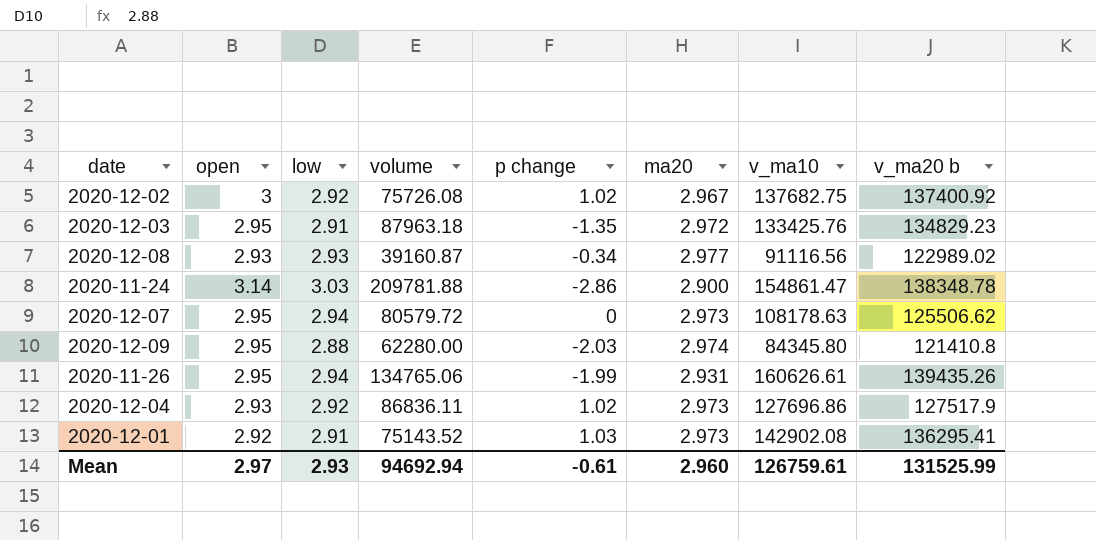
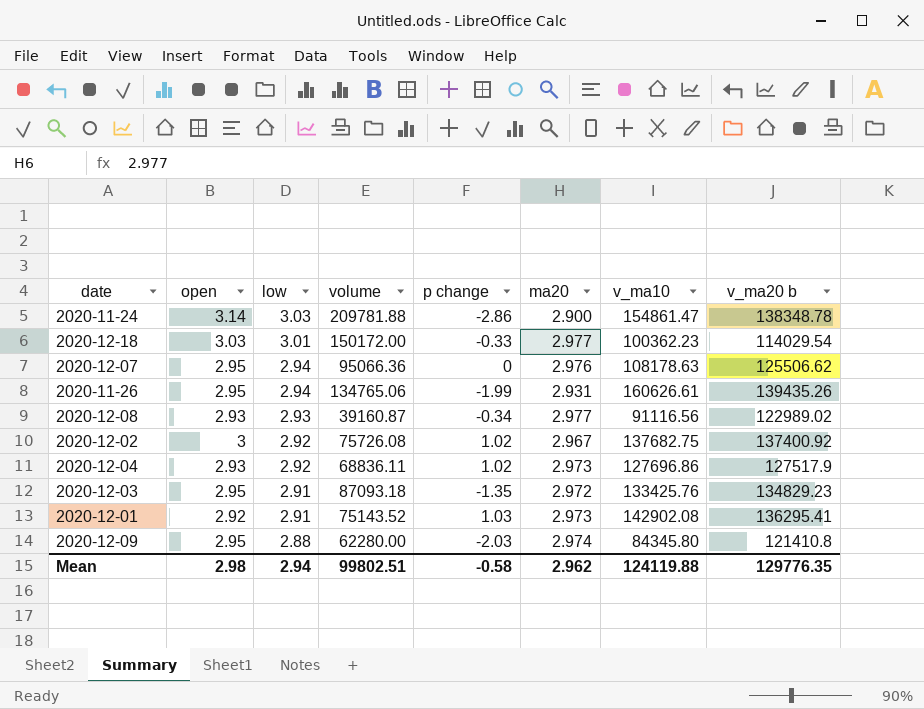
row order: none -> low descending
row 2020-12-18: none -> 3.03 | 3.01 | 150172.00 | -0.33 | 2.977 | 100362.23 | 114029.54
2020-12-07 | volume: 80579.72 -> 95066.36
2020-12-07 | ma20: 2.973 -> 2.976
2020-12-04 | volume: 86836.11 -> 68836.11
2020-12-03 | volume: 87963.18 -> 87093.18
Mean | open: 2.97 -> 2.98
Mean | low: 2.93 -> 2.94
Mean | volume: 94692.94 -> 99802.51
Mean | p change: -0.61 -> -0.58
Mean | ma20: 2.960 -> 2.962
Mean | v_ma10: 126759.61 -> 124119.88
Mean | v_ma20 b: 131525.99 -> 129776.35

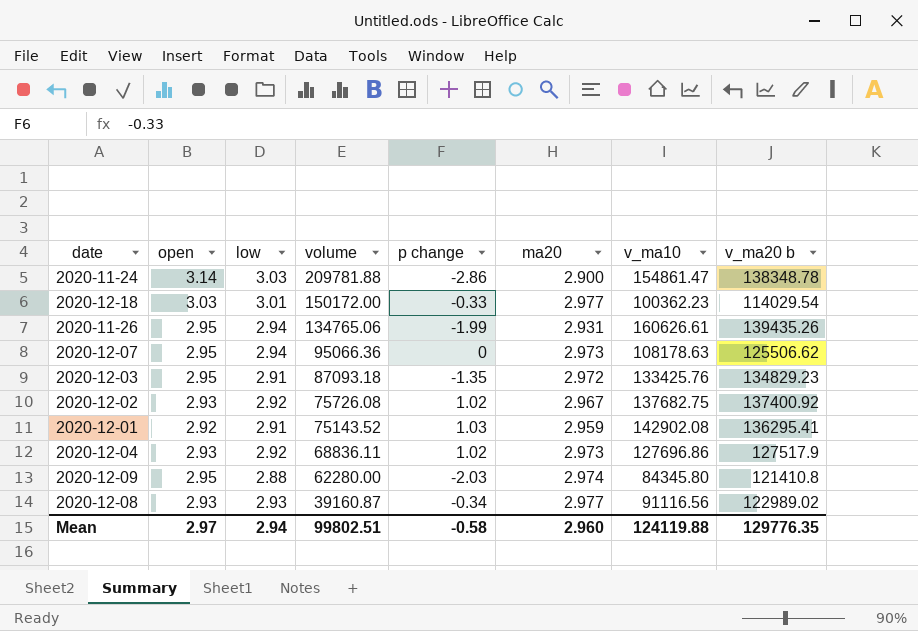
row order: low descending -> volume descending
2020-12-07 | ma20: 2.976 -> 2.973
2020-12-02 | open: 3 -> 2.93
2020-12-01 | ma20: 2.973 -> 2.959
Mean | open: 2.98 -> 2.97
Mean | ma20: 2.962 -> 2.960

